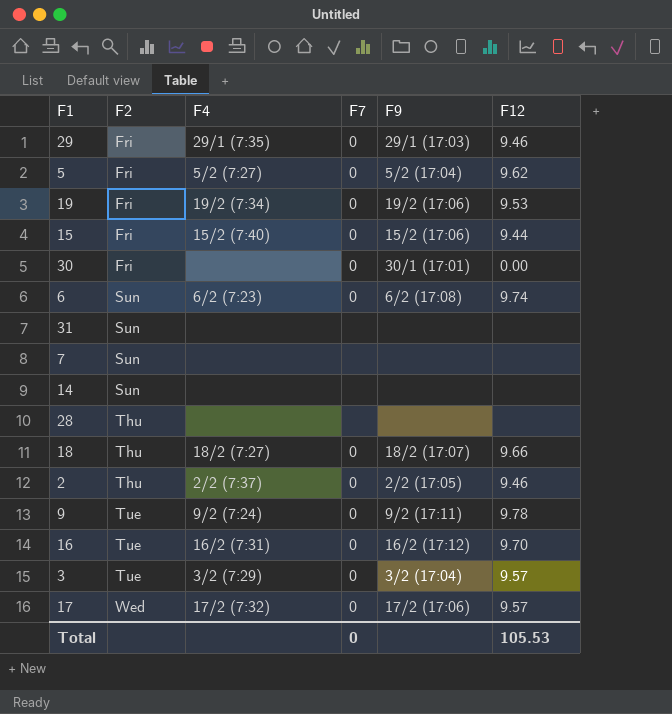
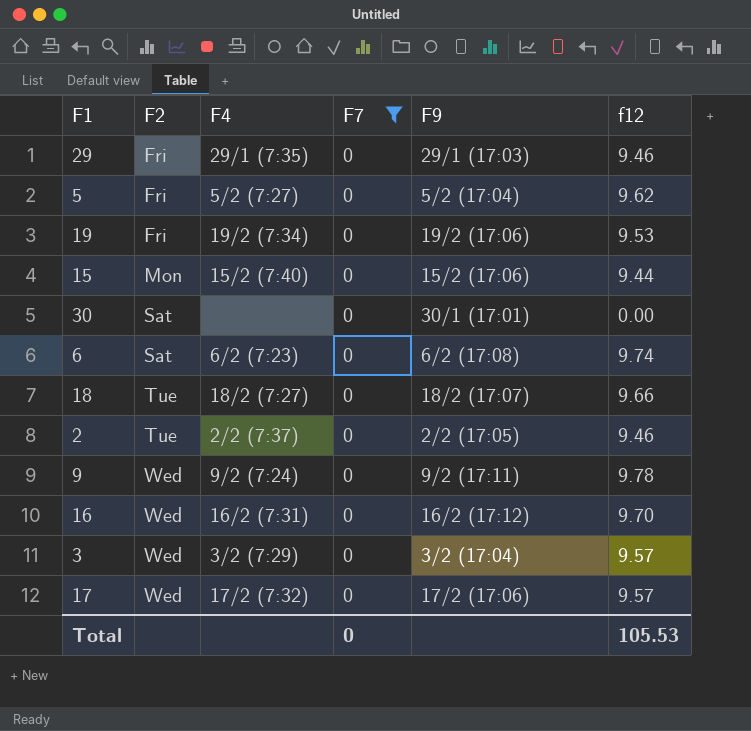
filter: none -> F7 = 0
column name: F12 -> f12
15 | F2: Fri -> Mon
30 | F2: Fri -> Sat
6 | F2: Sun -> Sat
18 | F2: Thu -> Tue
2 | F2: Thu -> Tue
9 | F2: Tue -> Wed
16 | F2: Tue -> Wed
3 | F2: Tue -> Wed

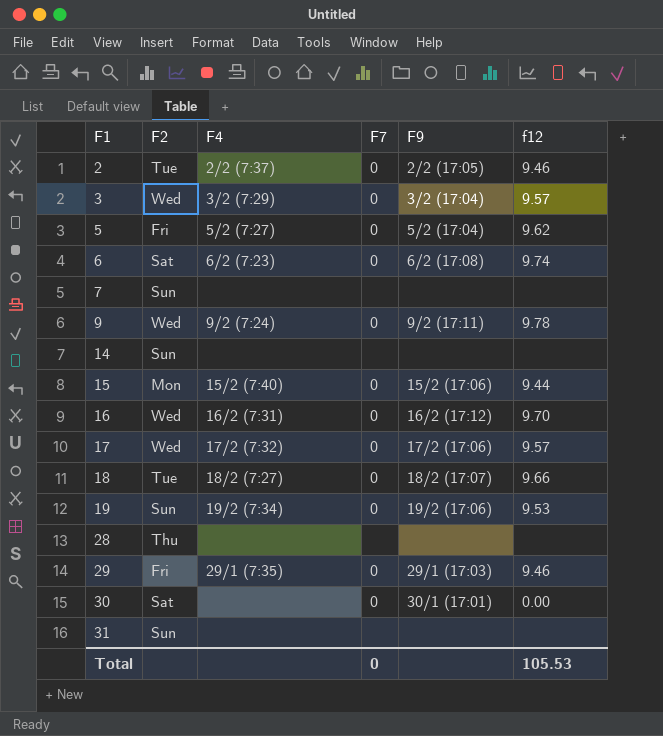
filter: F7 = 0 -> none
row order: F2 ascending -> F1 ascending
19 | F2: Fri -> Sun

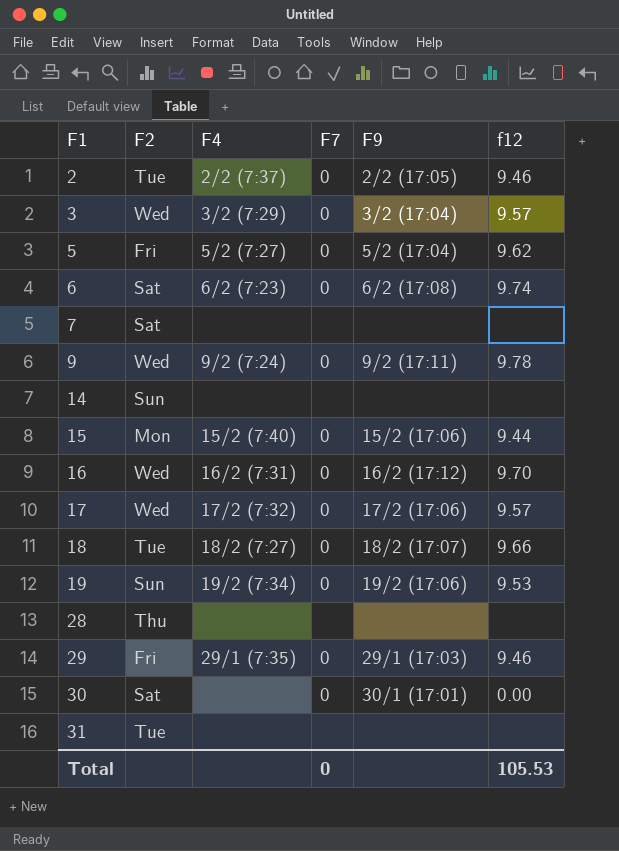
7 | F2: Sun -> Sat
31 | F2: Sun -> Tue

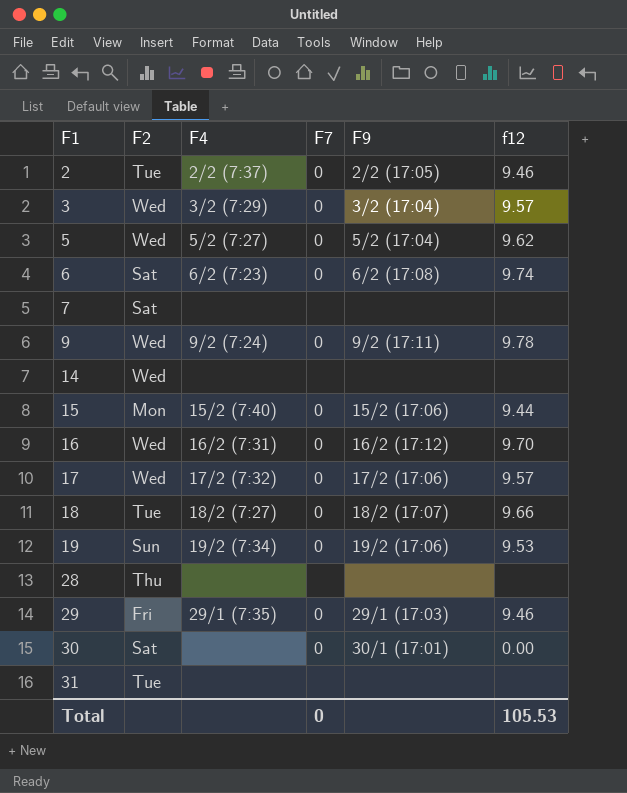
5 | F2: Fri -> Wed
14 | F2: Sun -> Wed

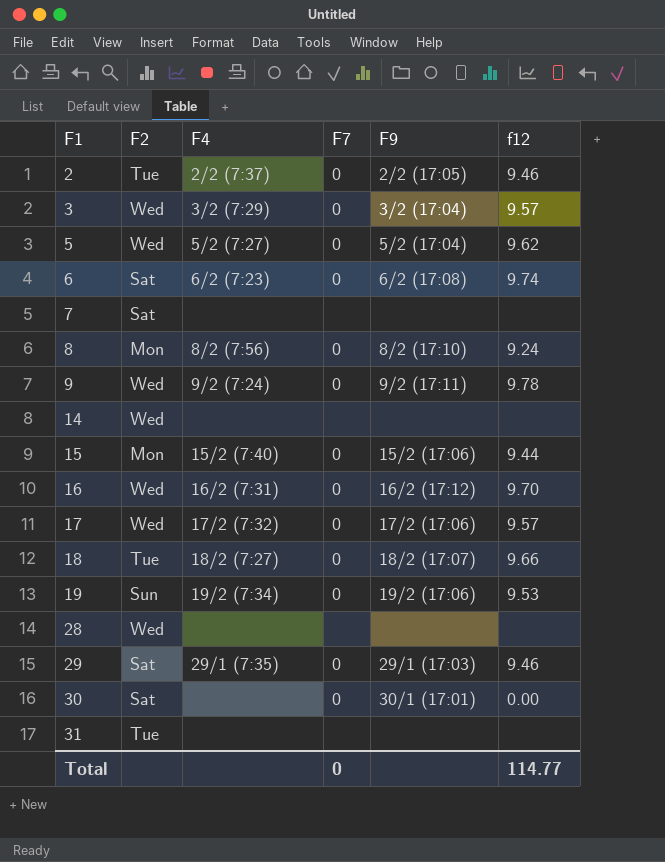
row 8: none -> Mon | 8/2 (7:56) | 0 | 8/2 (17:10) | 9.24
28 | F2: Thu -> Wed
29 | F2: Fri -> Sat
Total | f12: 105.53 -> 114.77

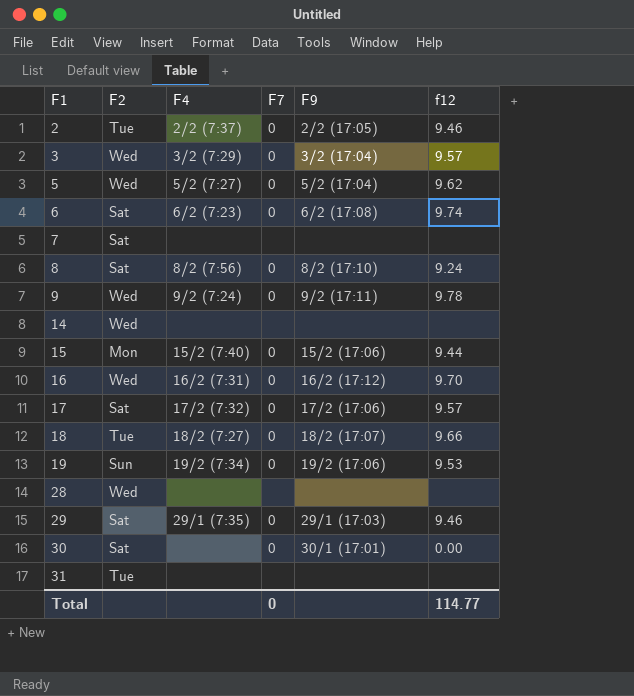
8 | F2: Mon -> Sat
17 | F2: Wed -> Sat

